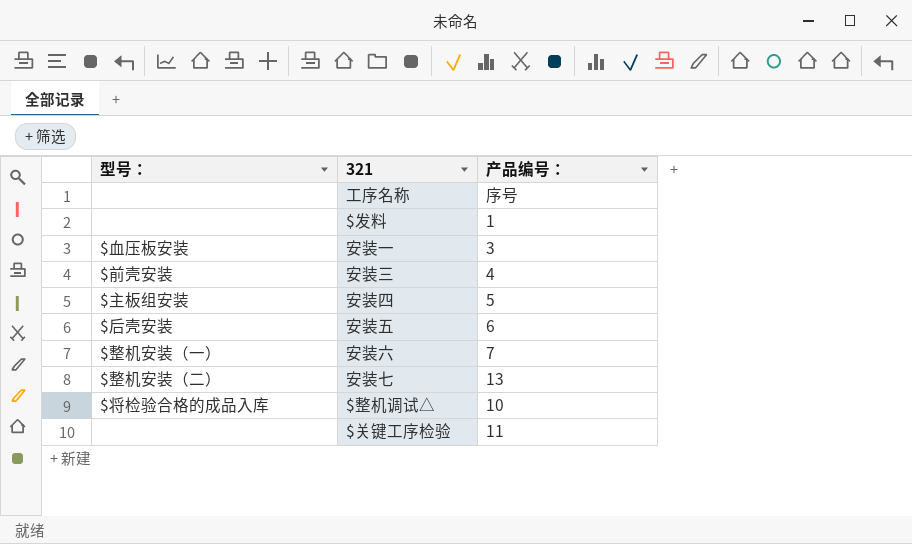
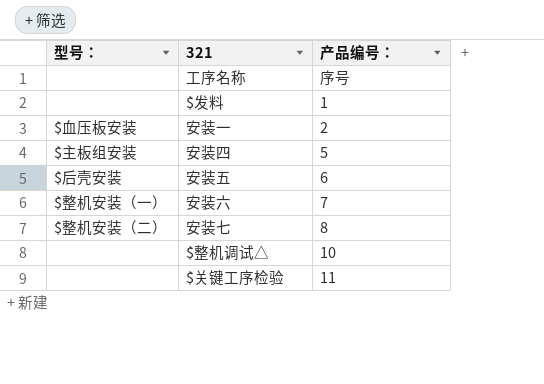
row 安装三: $前壳安装 | 4 -> none
安装一 | 产品编号：: 3 -> 2
安装七 | 产品编号：: 13 -> 8
$整机调试△ | 型号：: $将检验合格的成品入库 -> none

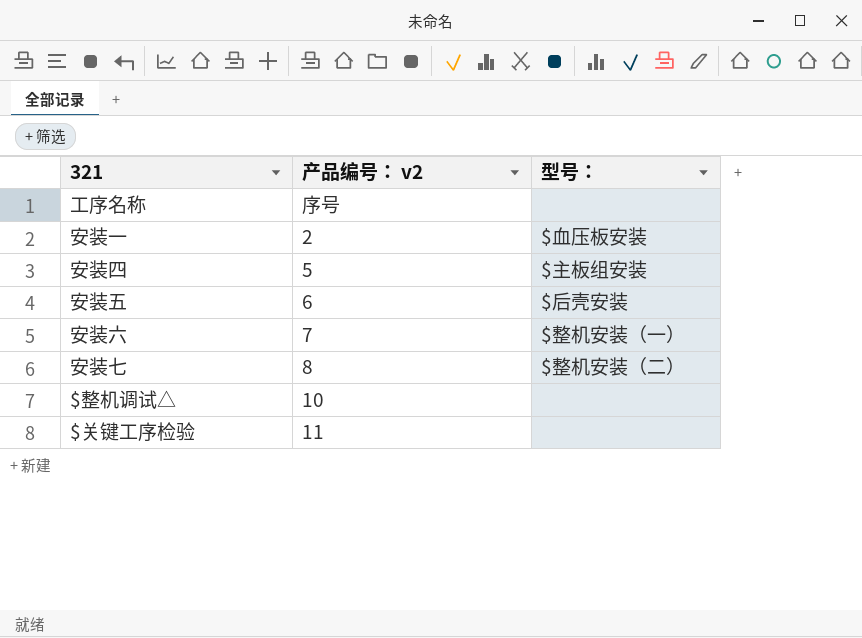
column name: 产品编号： -> 产品编号： v2
column 型号： | position: 1 -> 3
row $发料: none | 1 -> none

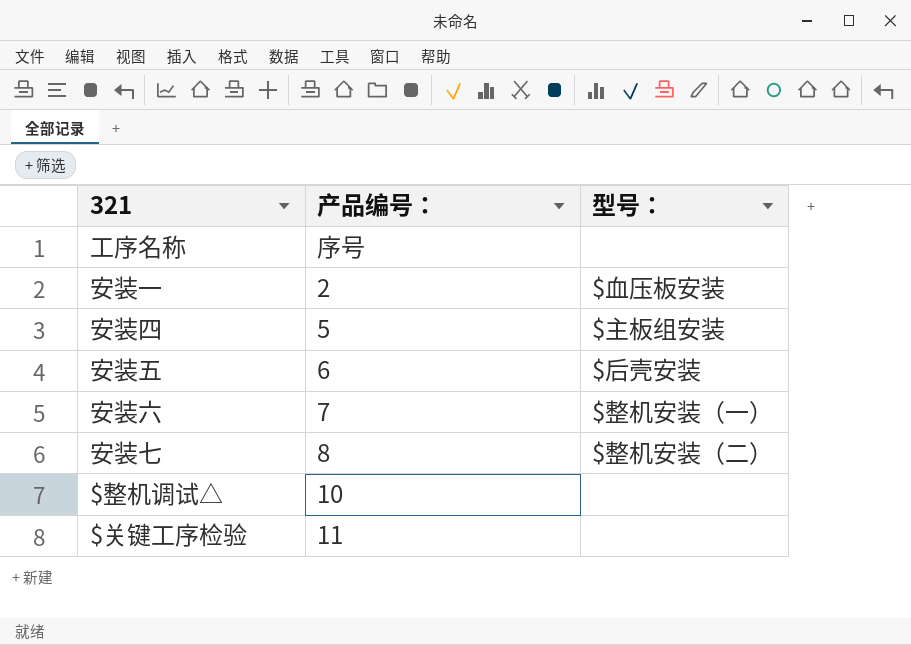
column name: 产品编号： v2 -> 产品编号：

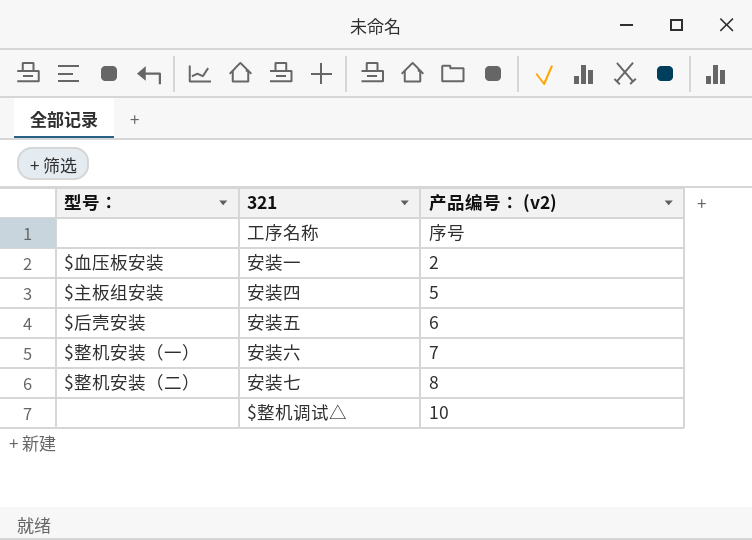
column 型号： | position: 3 -> 1
column name: 产品编号： -> 产品编号： (v2)
row $关键工序检验: 11 | none -> none

